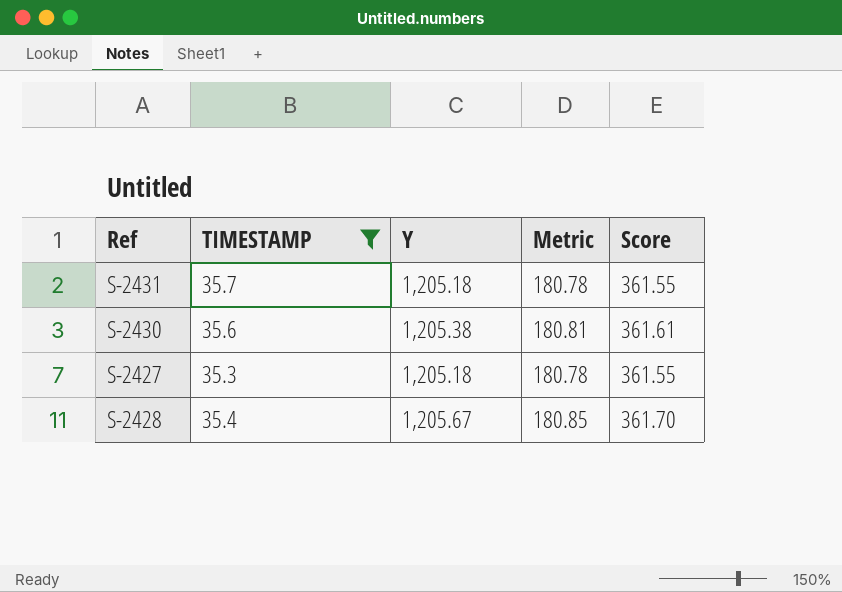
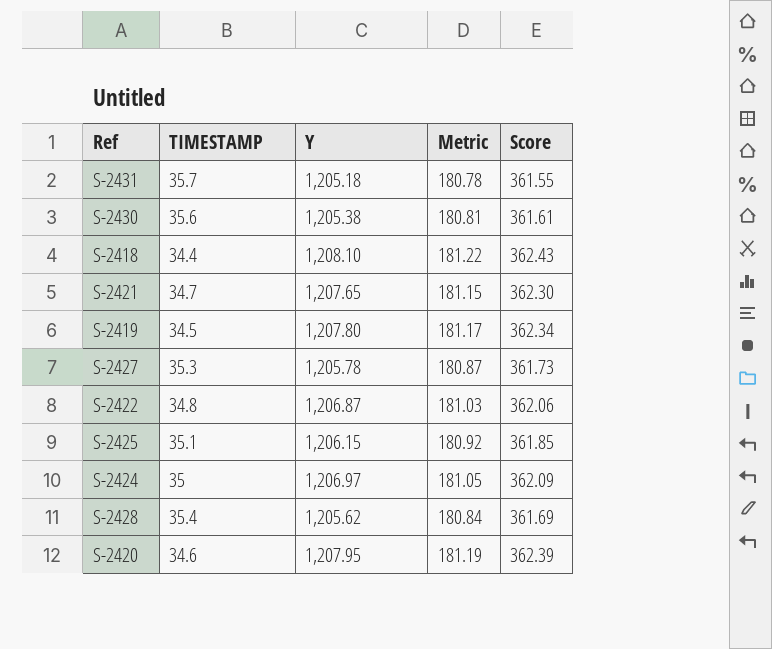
filter: TIMESTAMP >= 35.3 -> none
S-2427 | Y: 1,205.18 -> 1,205.78
S-2427 | Metric: 180.78 -> 180.87
S-2427 | Score: 361.55 -> 361.73
S-2428 | Y: 1,205.67 -> 1,205.62
S-2428 | Metric: 180.85 -> 180.84
S-2428 | Score: 361.70 -> 361.69

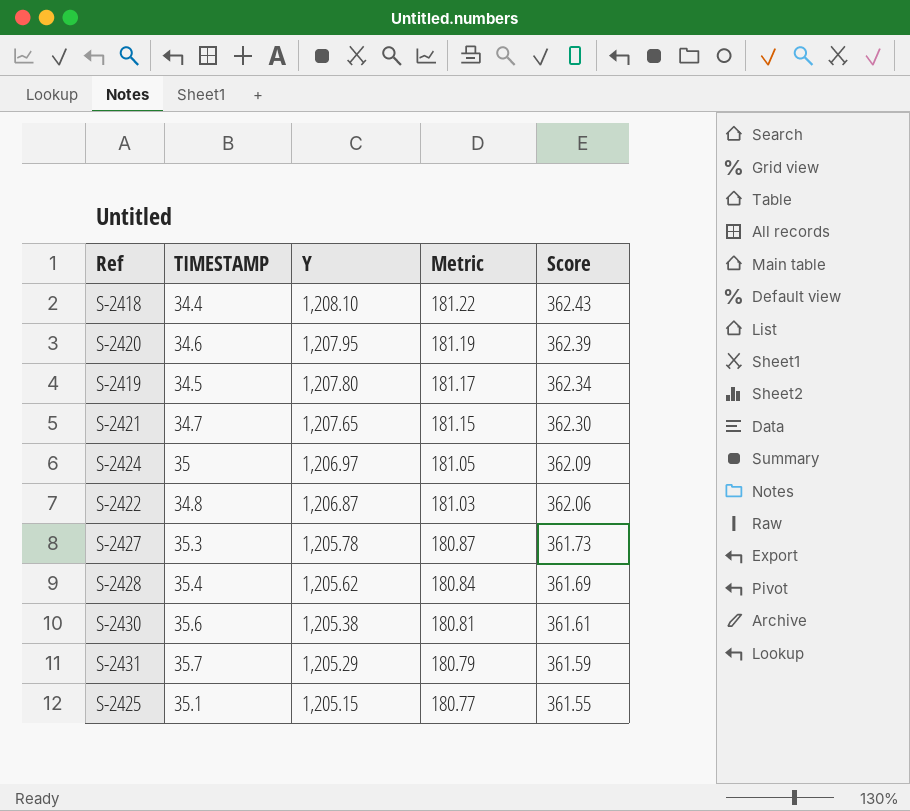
row order: none -> Y descending
S-2431 | Y: 1,205.18 -> 1,205.29
S-2431 | Metric: 180.78 -> 180.79
S-2431 | Score: 361.55 -> 361.59
S-2425 | Y: 1,206.15 -> 1,205.15
S-2425 | Metric: 180.92 -> 180.77
S-2425 | Score: 361.85 -> 361.55

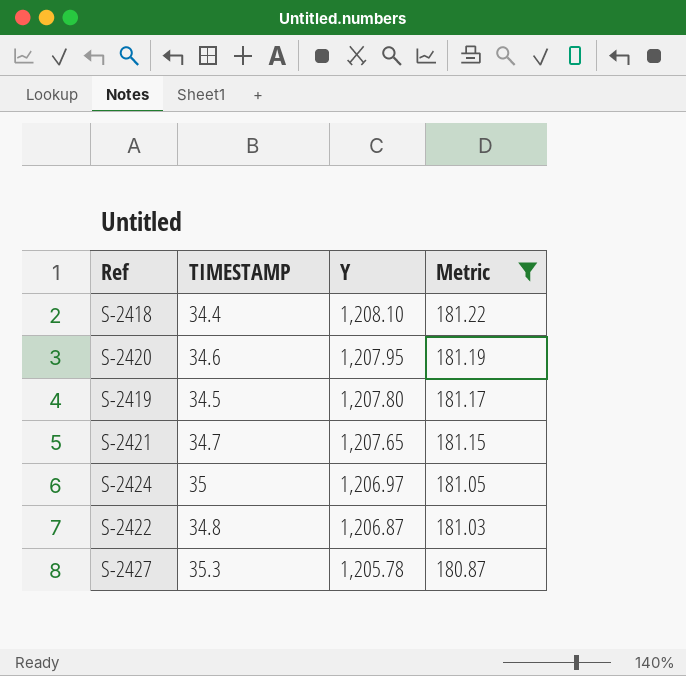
filter: none -> Metric >= 180.87
column Score | formula: [Y] * 0.3 -> none

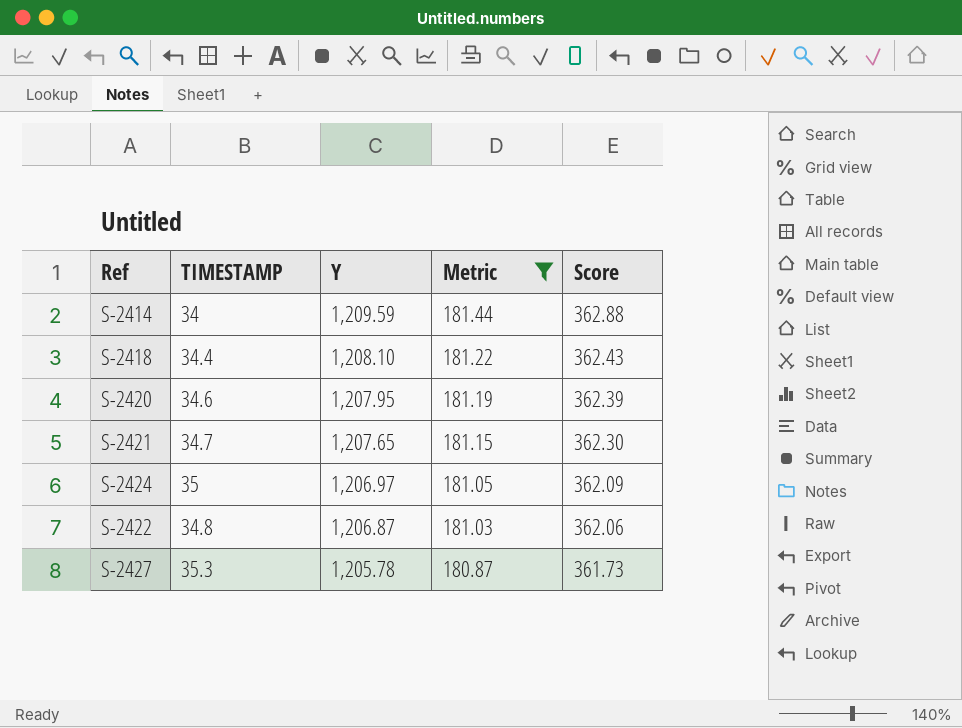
column Score | formula: none -> [Y] * 0.3
row S-2419: 34.5 | 1,207.80 | 181.17 -> none
row S-2414: none -> 34 | 1,209.59 | 181.44 | 362.88

